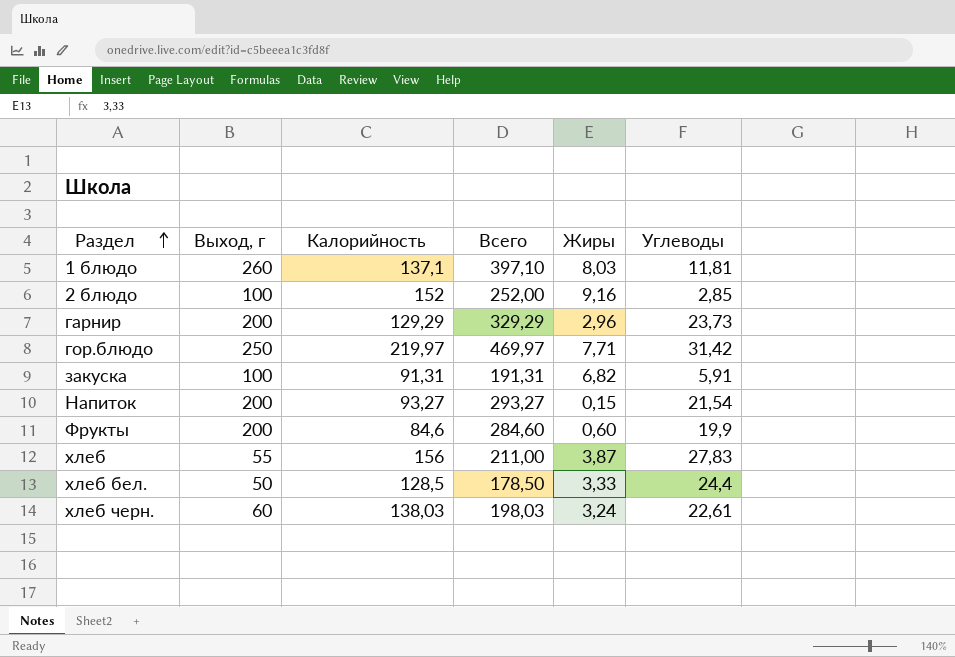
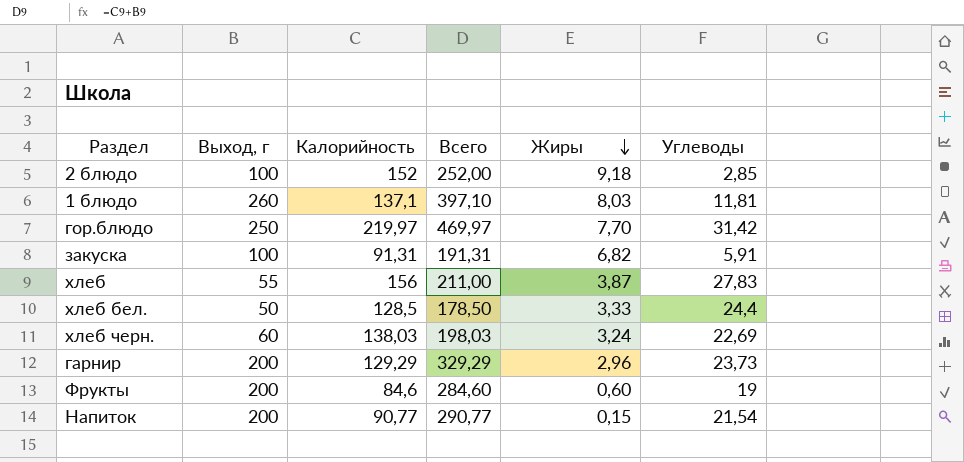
row order: Раздел ascending -> Жиры descending
2 блюдо | Жиры: 9,16 -> 9,18
гор.блюдо | Жиры: 7,71 -> 7,70
хлеб черн. | Углеводы: 22,61 -> 22,69
Фрукты | Углеводы: 19,9 -> 19
Напиток | Калорийность: 93,27 -> 90,77
Напиток | Всего: 293,27 -> 290,77

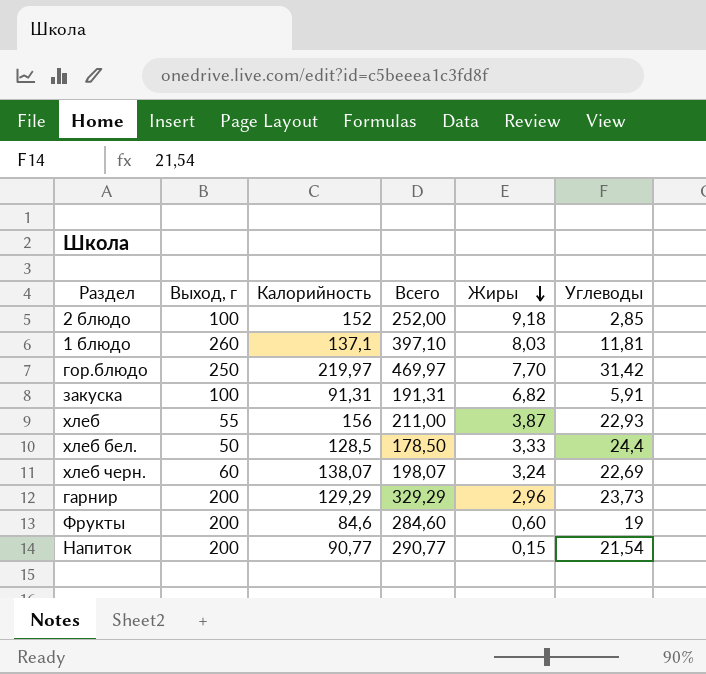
хлеб | Углеводы: 27,83 -> 22,93
хлеб черн. | Калорийность: 138,03 -> 138,07
хлеб черн. | Всего: 198,03 -> 198,07

